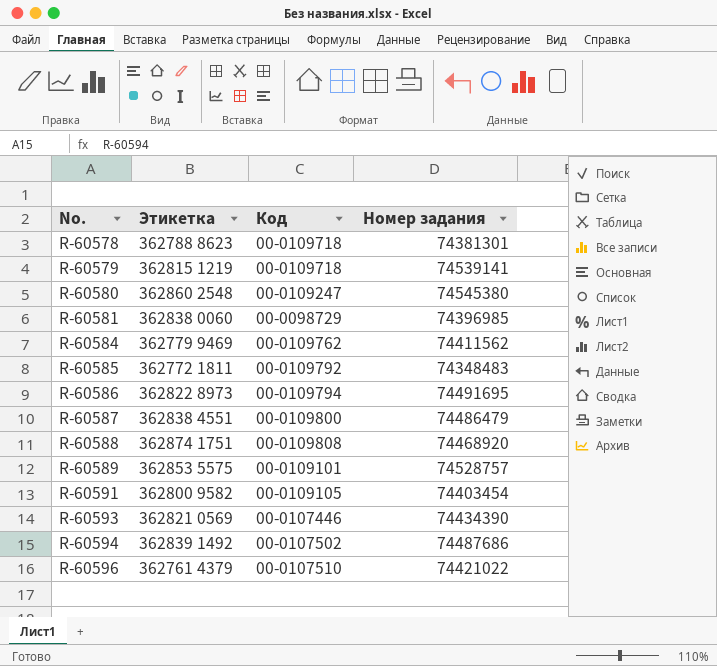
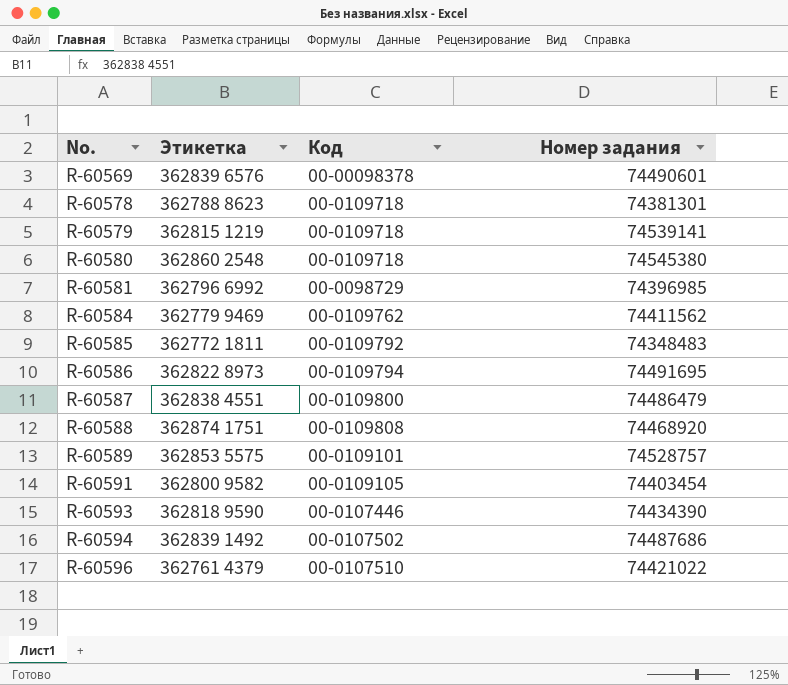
row R-60569: none -> 362839 6576 | 00-00098378 | 74490601
R-60580 | Код: 00-0109247 -> 00-0109718
R-60581 | Этикетка: 362838 0060 -> 362796 6992
R-60593 | Этикетка: 362821 0569 -> 362818 9590

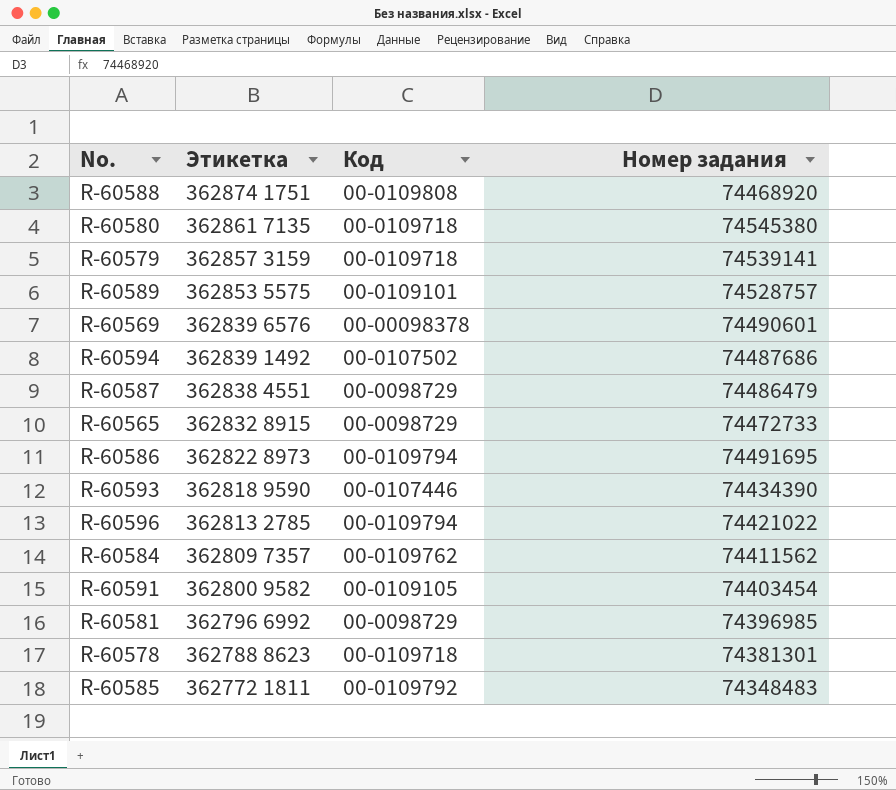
row order: No. ascending -> Этикетка descending
R-60580 | Этикетка: 362860 2548 -> 362861 7135
R-60579 | Этикетка: 362815 1219 -> 362857 3159
R-60587 | Код: 00-0109800 -> 00-0098729
row R-60565: none -> 362832 8915 | 00-0098729 | 74472733
R-60596 | Этикетка: 362761 4379 -> 362813 2785
R-60596 | Код: 00-0107510 -> 00-0109794
R-60584 | Этикетка: 362779 9469 -> 362809 7357

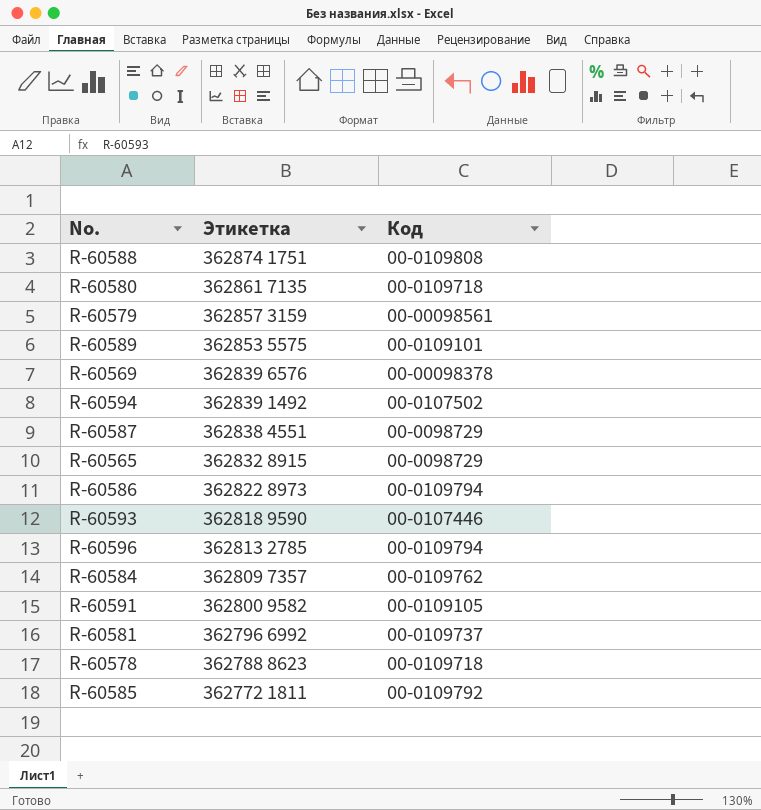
column Номер задания | position: 4 -> none
R-60579 | Код: 00-0109718 -> 00-00098561
R-60581 | Код: 00-0098729 -> 00-0109737

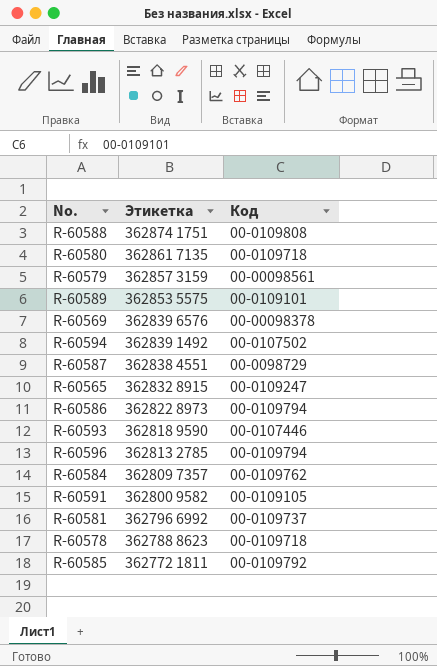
R-60565 | Код: 00-0098729 -> 00-0109247

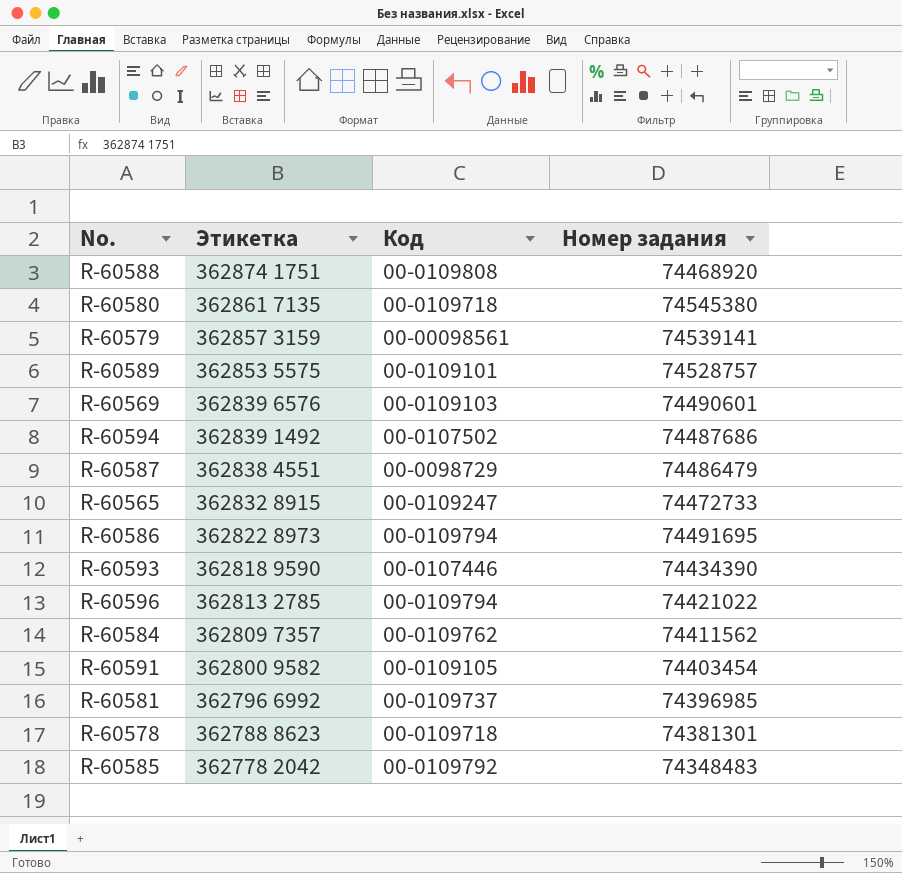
column Номер задания | position: none -> 4
R-60569 | Код: 00-00098378 -> 00-0109103
R-60585 | Этикетка: 362772 1811 -> 362778 2042

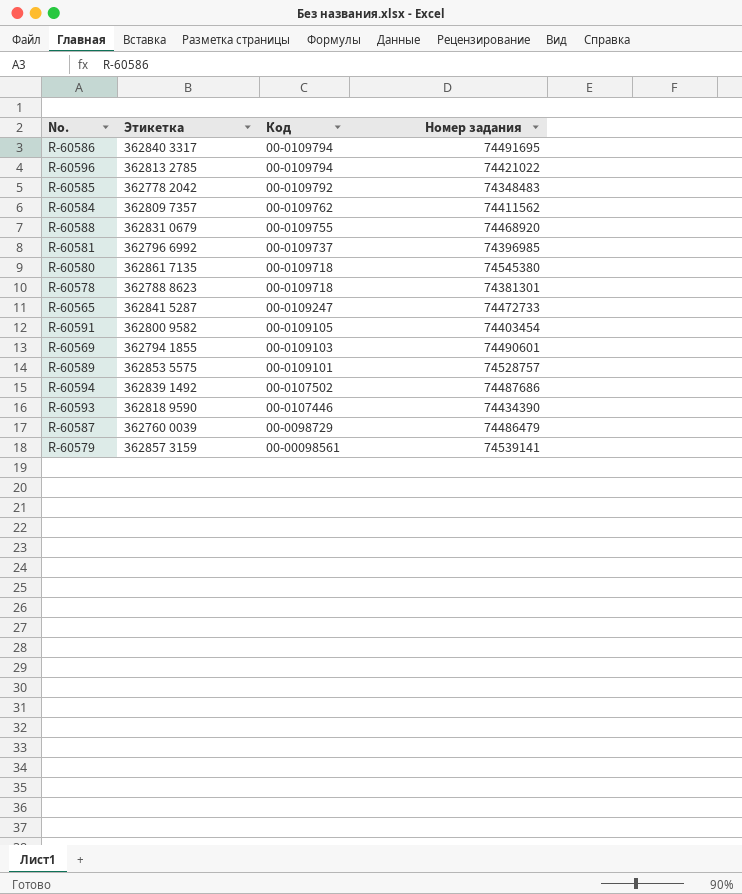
row order: Этикетка descending -> Код descending
R-60586 | Этикетка: 362822 8973 -> 362840 3317
R-60588 | Этикетка: 362874 1751 -> 362831 0679
R-60588 | Код: 00-0109808 -> 00-0109755
R-60565 | Этикетка: 362832 8915 -> 362841 5287
R-60569 | Этикетка: 362839 6576 -> 362794 1855
R-60587 | Этикетка: 362838 4551 -> 362760 0039

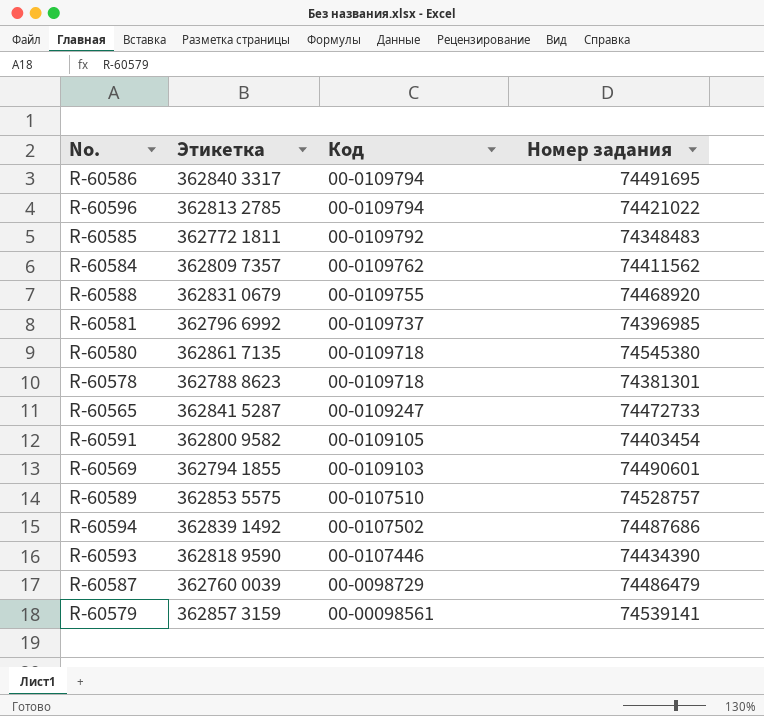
R-60585 | Этикетка: 362778 2042 -> 362772 1811
R-60589 | Код: 00-0109101 -> 00-0107510

